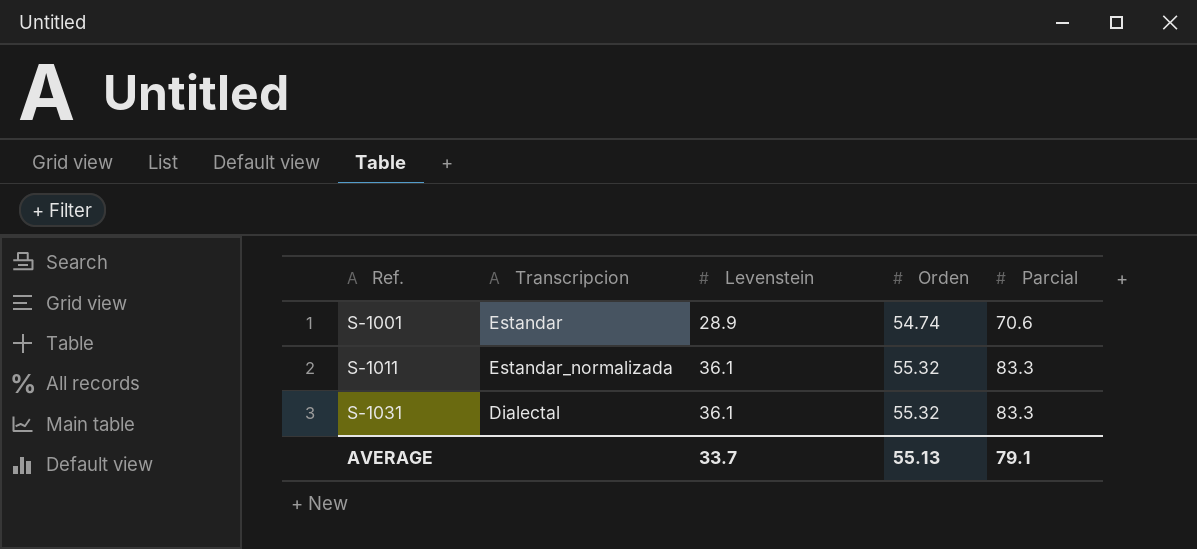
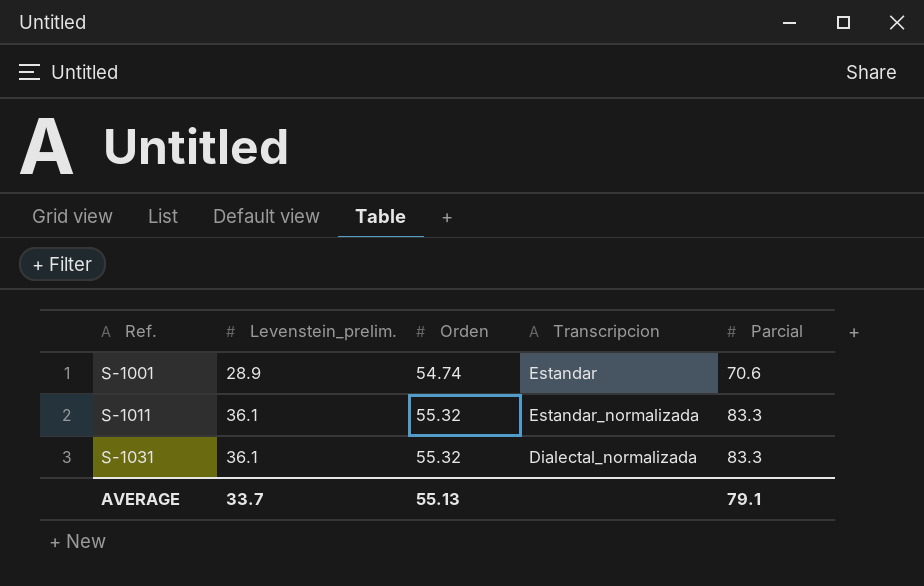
column name: Levenstein -> Levenstein_prelim.
column Transcripcion | position: 2 -> 4
S-1031 | Transcripcion: Dialectal -> Dialectal_normalizada

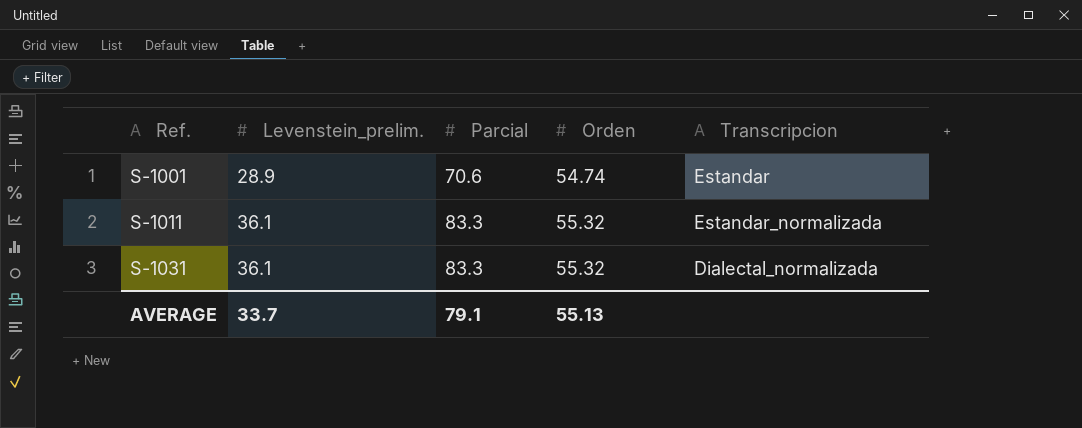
column Parcial | position: 5 -> 3

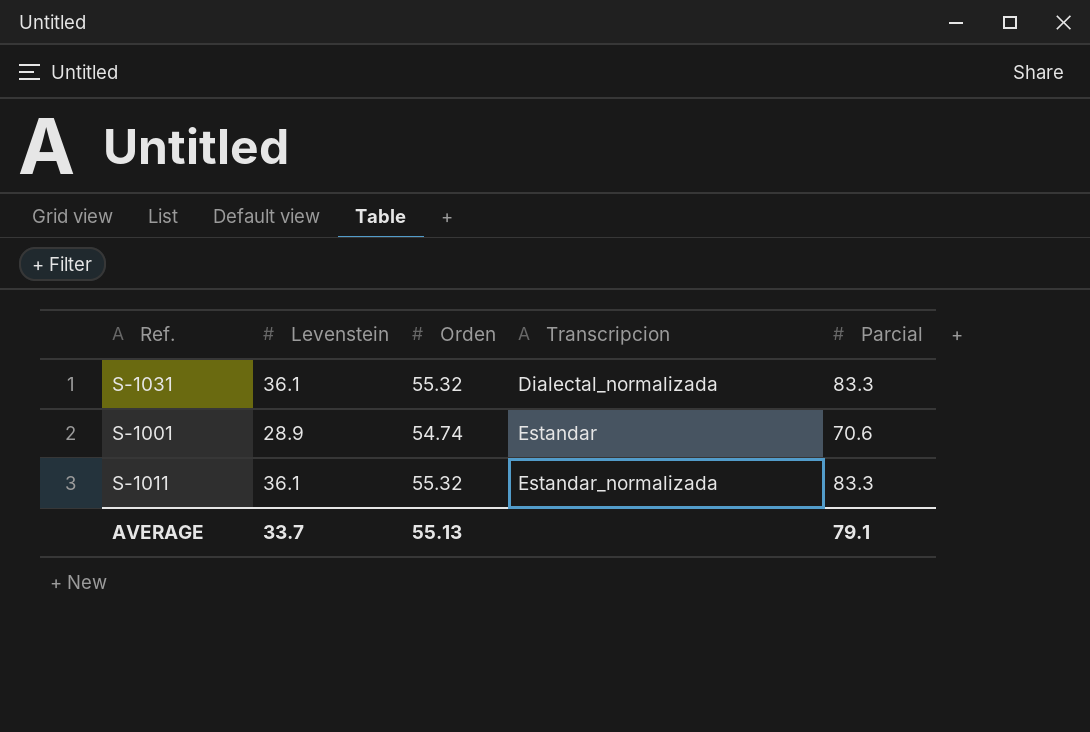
row order: Ref. ascending -> Transcripcion ascending
column name: Levenstein_prelim. -> Levenstein
column Parcial | position: 3 -> 5

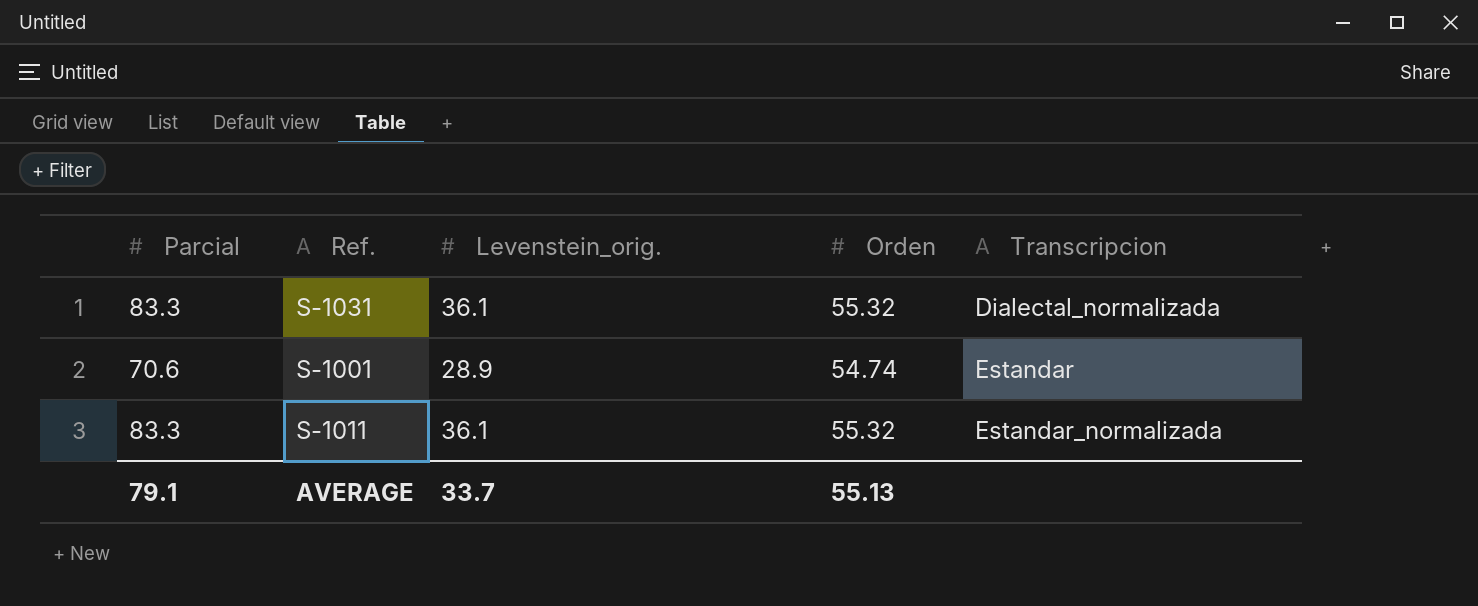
column Parcial | position: 5 -> 1
column name: Levenstein -> Levenstein_orig.

